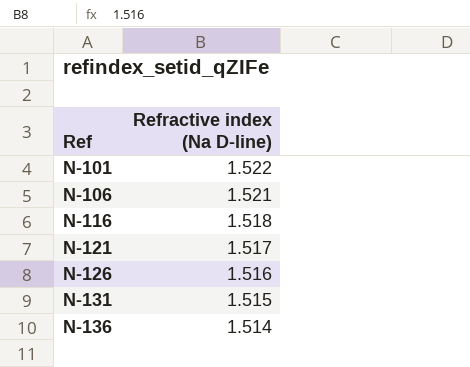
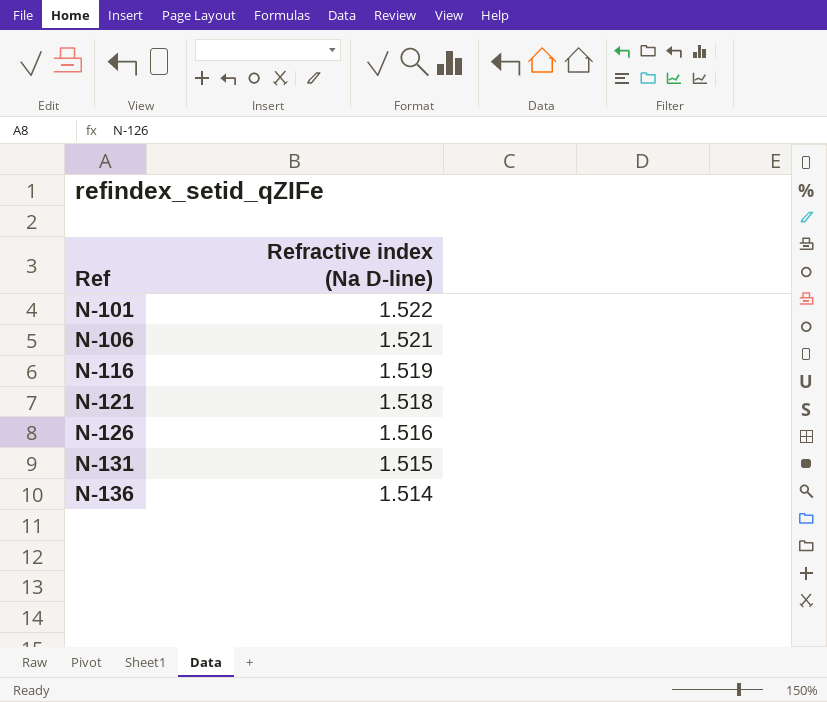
N-116 | Refractive index (Na D-line): 1.518 -> 1.519
N-121 | Refractive index (Na D-line): 1.517 -> 1.518

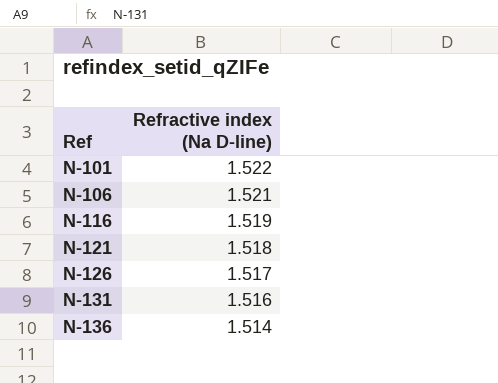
N-126 | Refractive index (Na D-line): 1.516 -> 1.517
N-131 | Refractive index (Na D-line): 1.515 -> 1.516

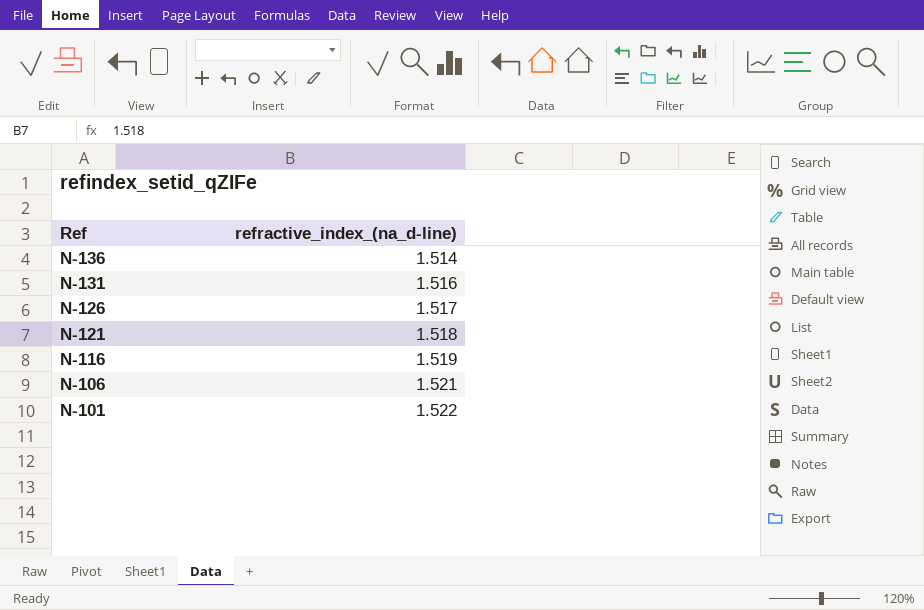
row order: Ref ascending -> Ref descending
column name: Refractive index (Na D-line) -> refractive_index_(na_d-line)

